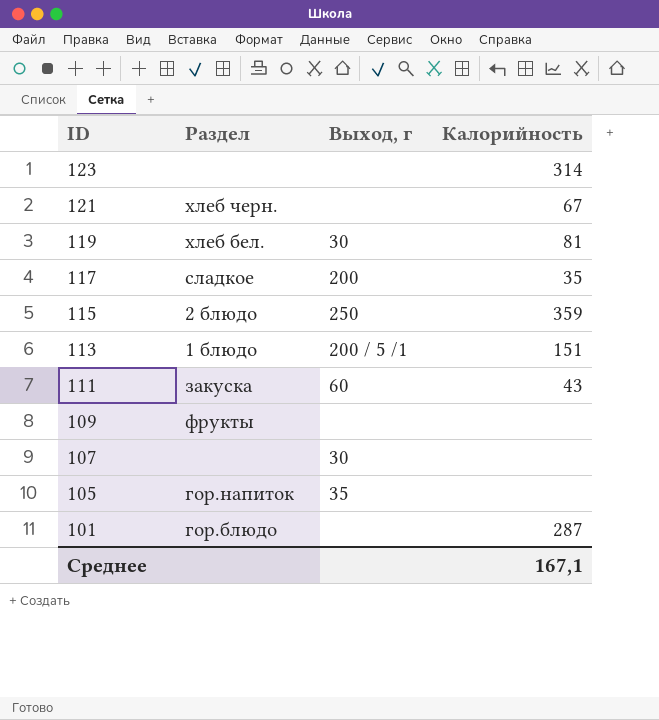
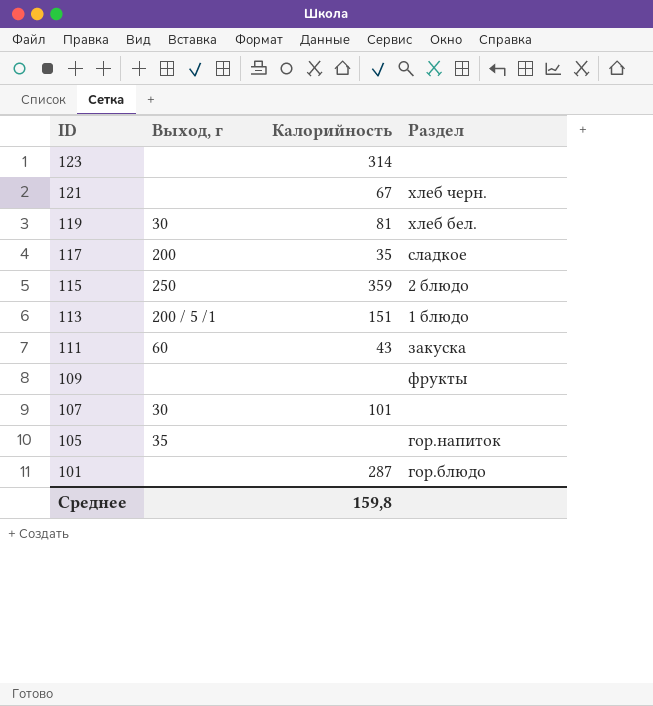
column Раздел | position: 2 -> 4
107 | Калорийность: none -> 101
Среднее | Калорийность: 167,1 -> 159,8

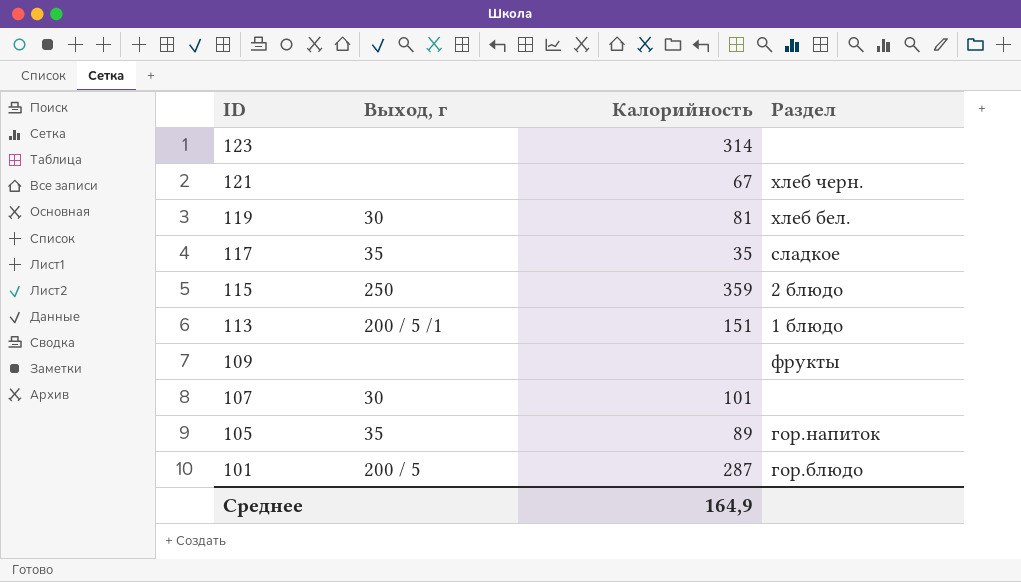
row 111: 60 | 43 | закуска -> none
117 | Выход, г: 200 -> 35
105 | Калорийность: none -> 89
101 | Выход, г: none -> 200 / 5
Среднее | Калорийность: 159,8 -> 164,9

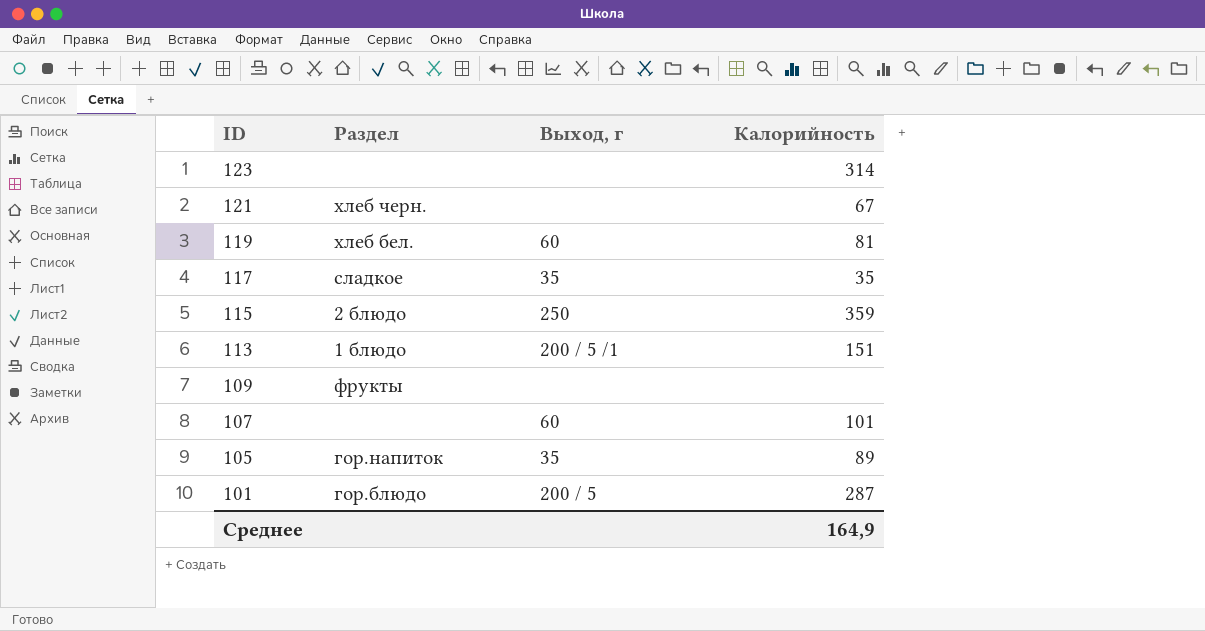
column Раздел | position: 4 -> 2
119 | Выход, г: 30 -> 60
107 | Выход, г: 30 -> 60

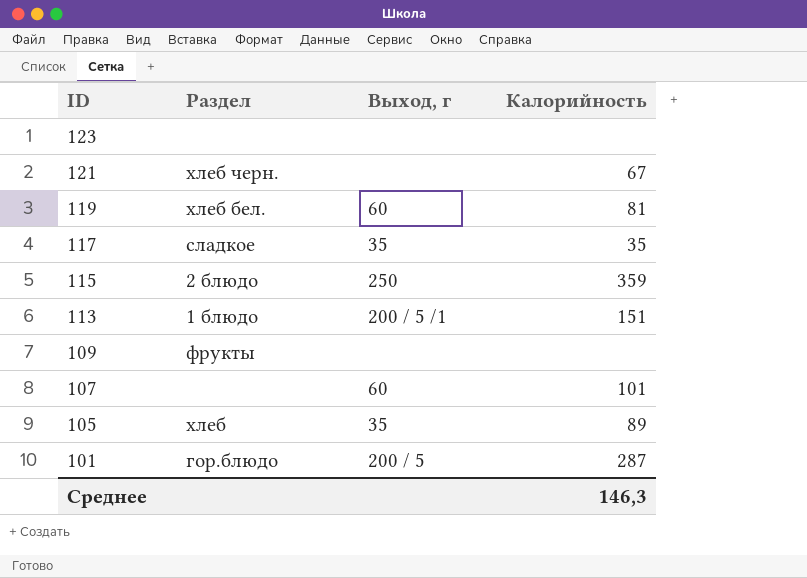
123 | Калорийность: 314 -> none
105 | Раздел: гор.напиток -> хлеб
Среднее | Калорийность: 164,9 -> 146,3

